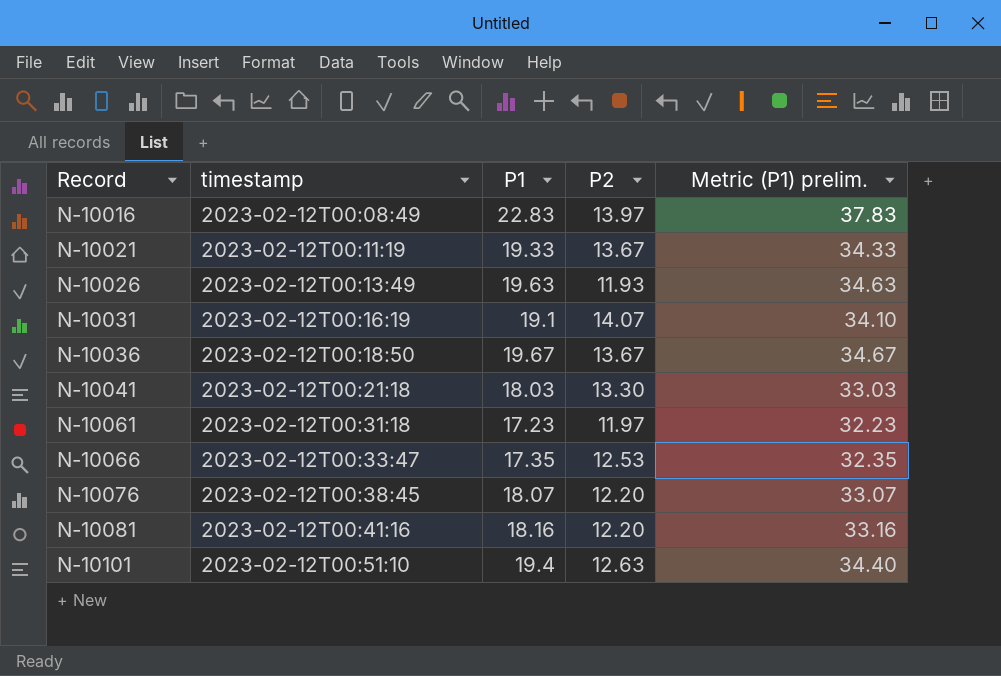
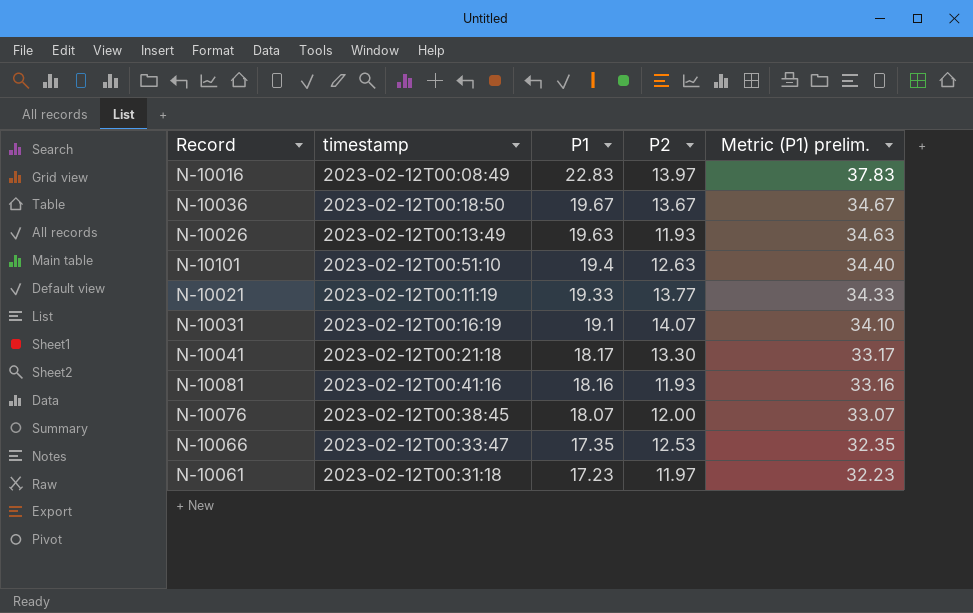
row order: Record ascending -> P1 descending
N-10021 | P2: 13.67 -> 13.77
N-10041 | P1: 18.03 -> 18.17
N-10041 | Metric (P1) prelim.: 33.03 -> 33.17
N-10081 | P2: 12.20 -> 11.93
N-10076 | P2: 12.20 -> 12.00

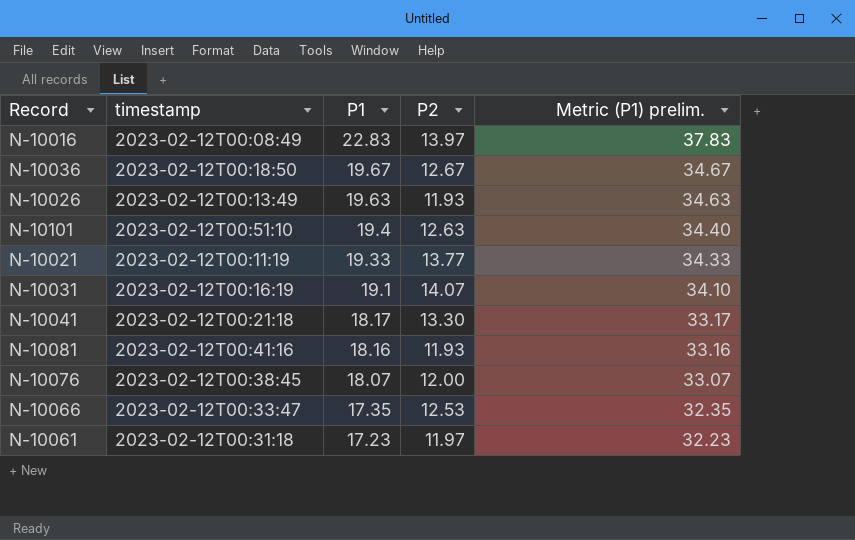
N-10036 | P2: 13.67 -> 12.67

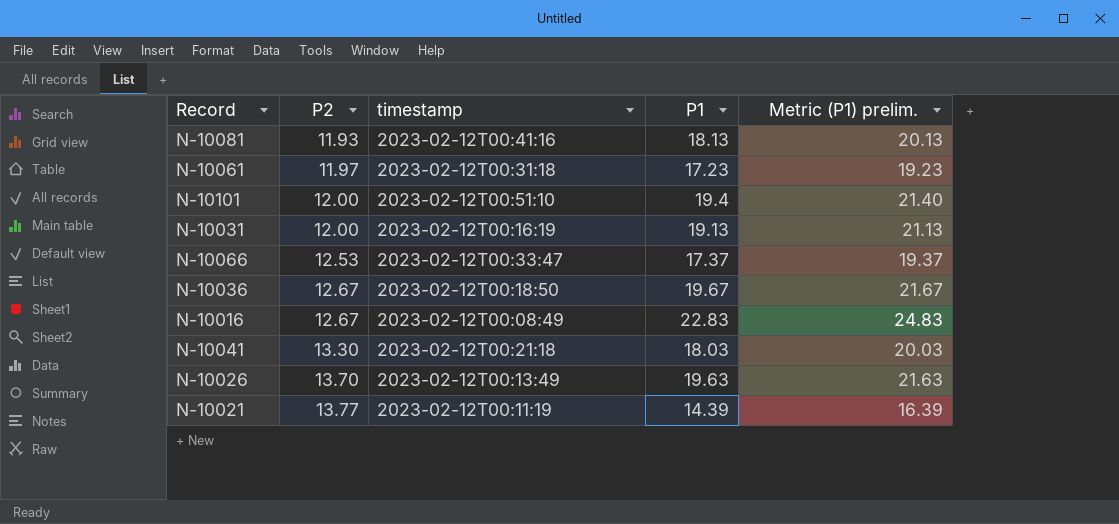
row order: P1 descending -> P2 ascending
column P2 | position: 4 -> 2
column Metric (P1) prelim. | formula: [P1] + 15 -> [P1] + 2
row N-10076: 2023-02-12T00:38:45 | 18.07 | 12.00 | 33.07 -> none
N-10081 | P1: 18.16 -> 18.13
N-10101 | P2: 12.63 -> 12.00
N-10031 | P2: 14.07 -> 12.00
N-10031 | P1: 19.1 -> 19.13
N-10066 | P1: 17.35 -> 17.37
N-10016 | P2: 13.97 -> 12.67
N-10041 | P1: 18.17 -> 18.03
N-10026 | P2: 11.93 -> 13.70
N-10021 | P1: 19.33 -> 14.39

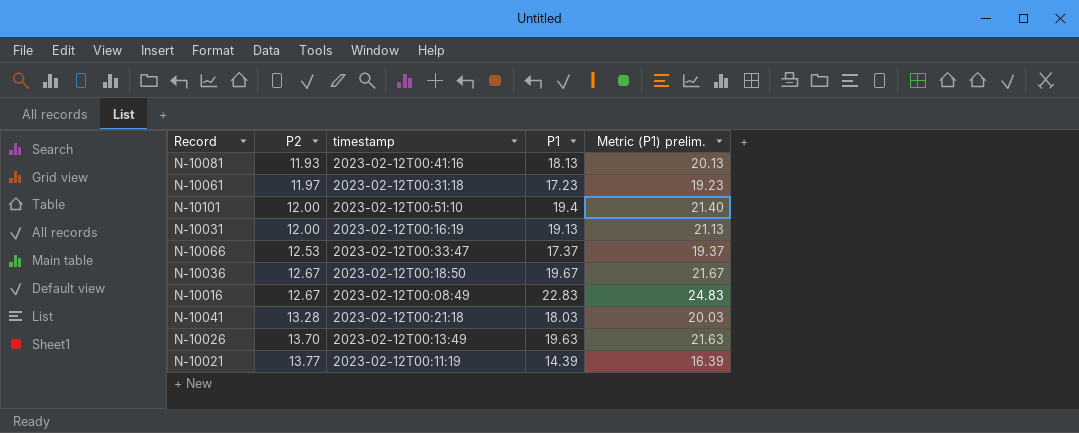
N-10041 | P2: 13.30 -> 13.28

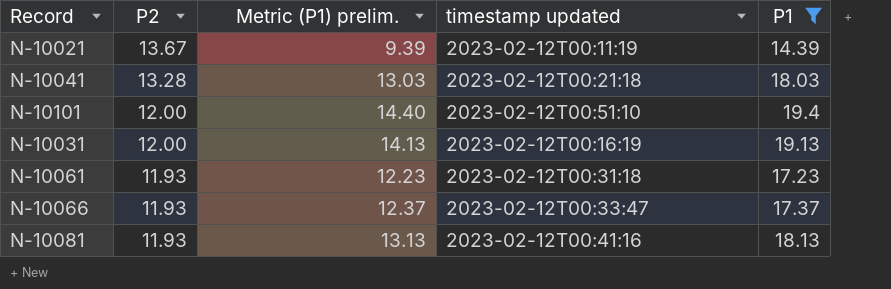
filter: none -> P1 <= 19.4
row order: P2 ascending -> P2 descending
column Metric (P1) prelim. | formula: [P1] + 2 -> [P1] - 5
column Metric (P1) prelim. | position: 5 -> 3
column name: timestamp -> timestamp updated
N-10021 | P2: 13.77 -> 13.67
N-10061 | P2: 11.97 -> 11.93
N-10066 | P2: 12.53 -> 11.93

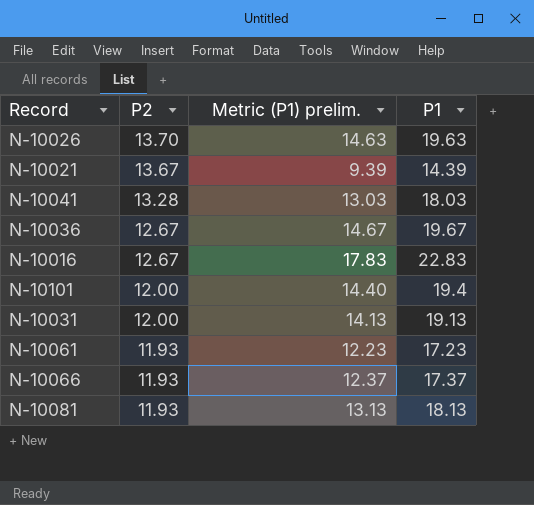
filter: P1 <= 19.4 -> none
column timestamp updated | position: 4 -> none

